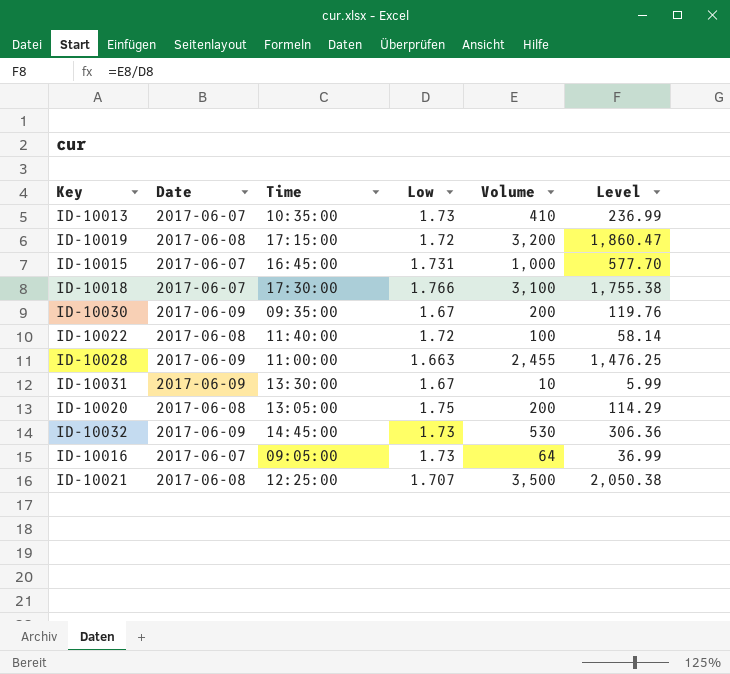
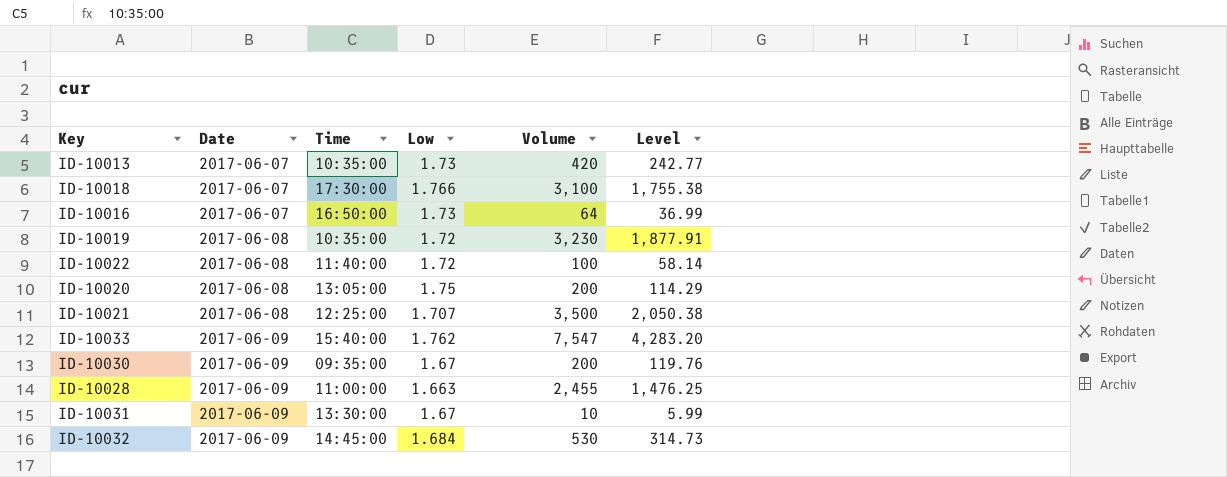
row order: none -> Date ascending
row ID-10015: 2017-06-07 | 16:45:00 | 1.731 | 1,000 | 577.70 -> none
ID-10013 | Volume: 410 -> 420
ID-10013 | Level: 236.99 -> 242.77
ID-10016 | Time: 09:05:00 -> 16:50:00
ID-10019 | Time: 17:15:00 -> 10:35:00
ID-10019 | Volume: 3,200 -> 3,230
ID-10019 | Level: 1,860.47 -> 1,877.91
row ID-10033: none -> 2017-06-09 | 15:40:00 | 1.762 | 7,547 | 4,283.20
ID-10032 | Low: 1.73 -> 1.684
ID-10032 | Level: 306.36 -> 314.73

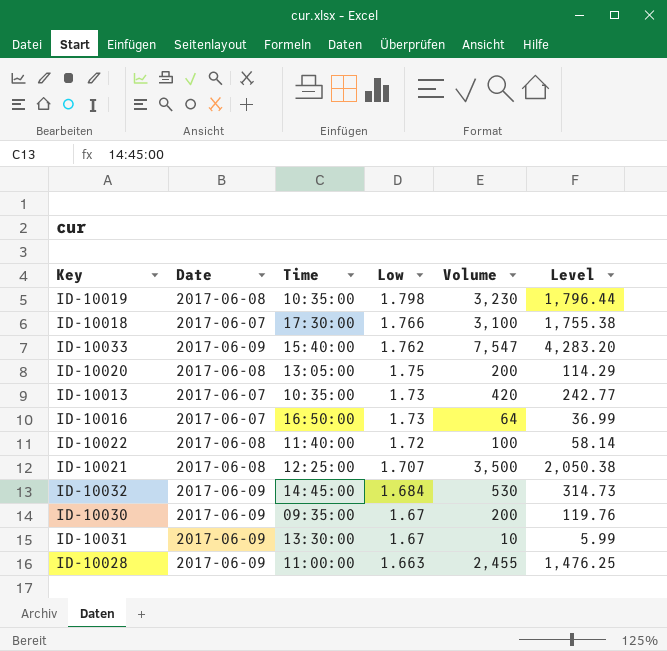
row order: Date ascending -> Low descending
ID-10019 | Low: 1.72 -> 1.798
ID-10019 | Level: 1,877.91 -> 1,796.44

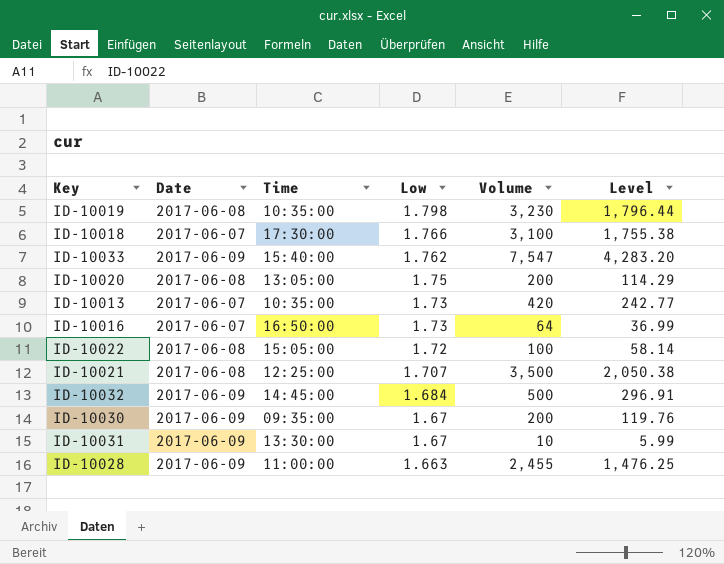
ID-10022 | Time: 11:40:00 -> 15:05:00
ID-10032 | Volume: 530 -> 500
ID-10032 | Level: 314.73 -> 296.91

